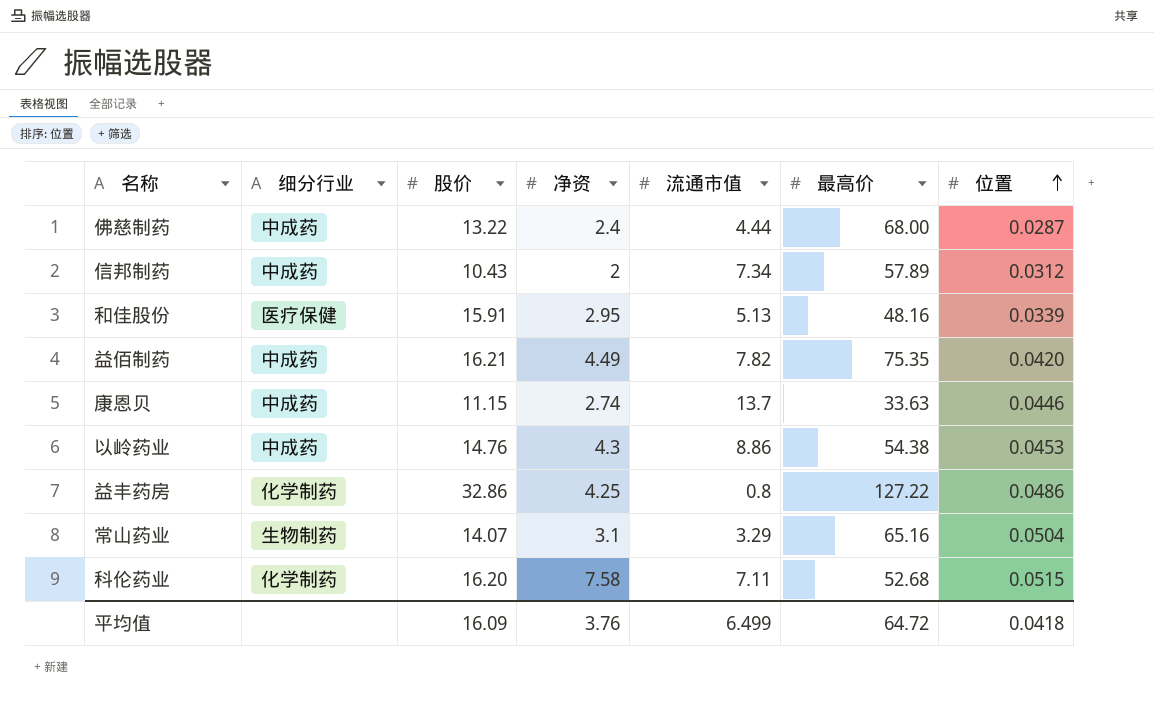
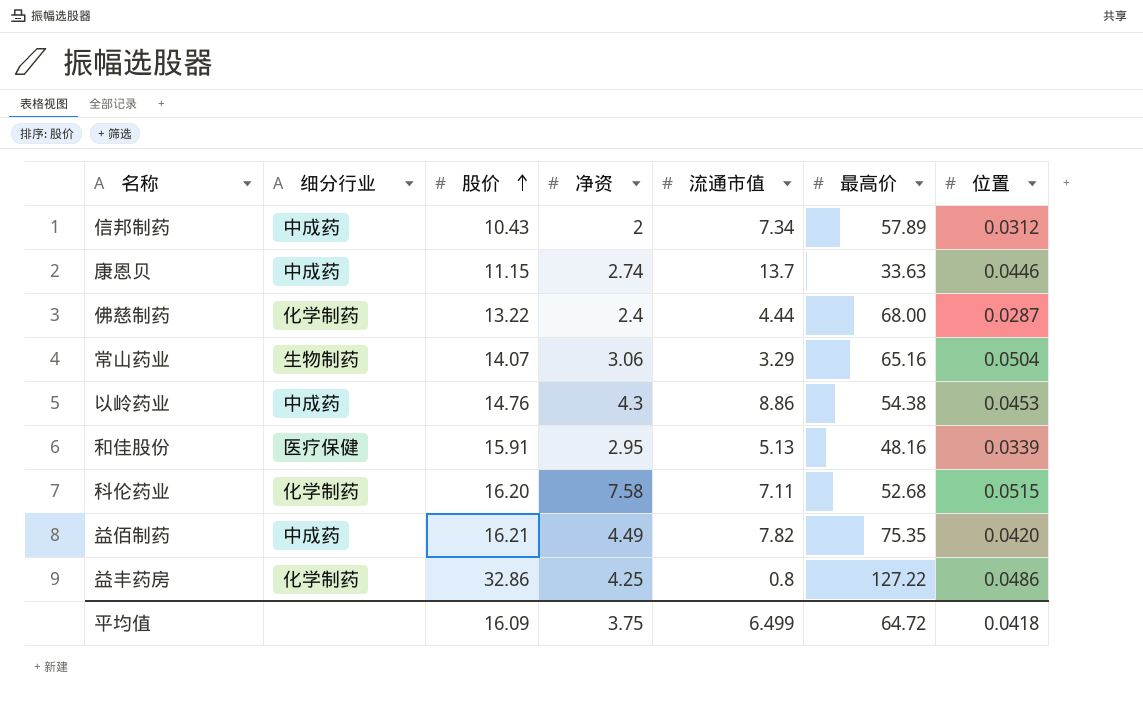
row order: 位置 ascending -> 股价 ascending
佛慈制药 | 细分行业: 中成药 -> 化学制药
常山药业 | 净资: 3.1 -> 3.06
平均值 | 净资: 3.76 -> 3.75

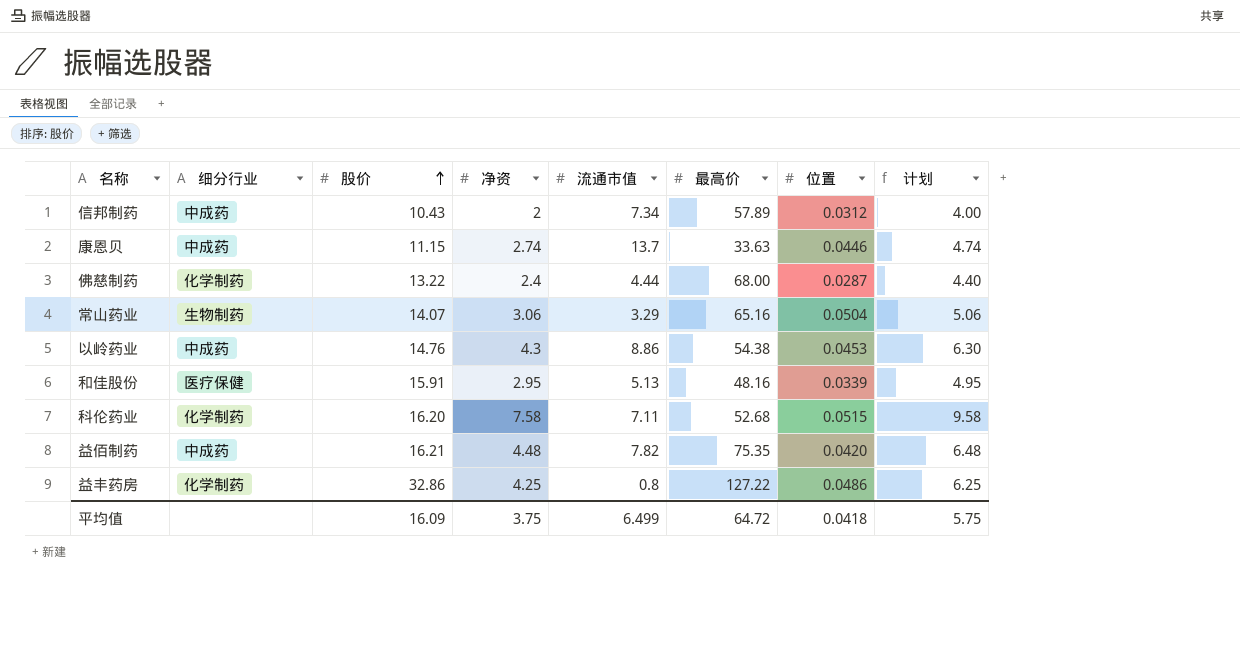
column 计划 | formula: none -> [净资] + 2
益佰制药 | 净资: 4.49 -> 4.48

